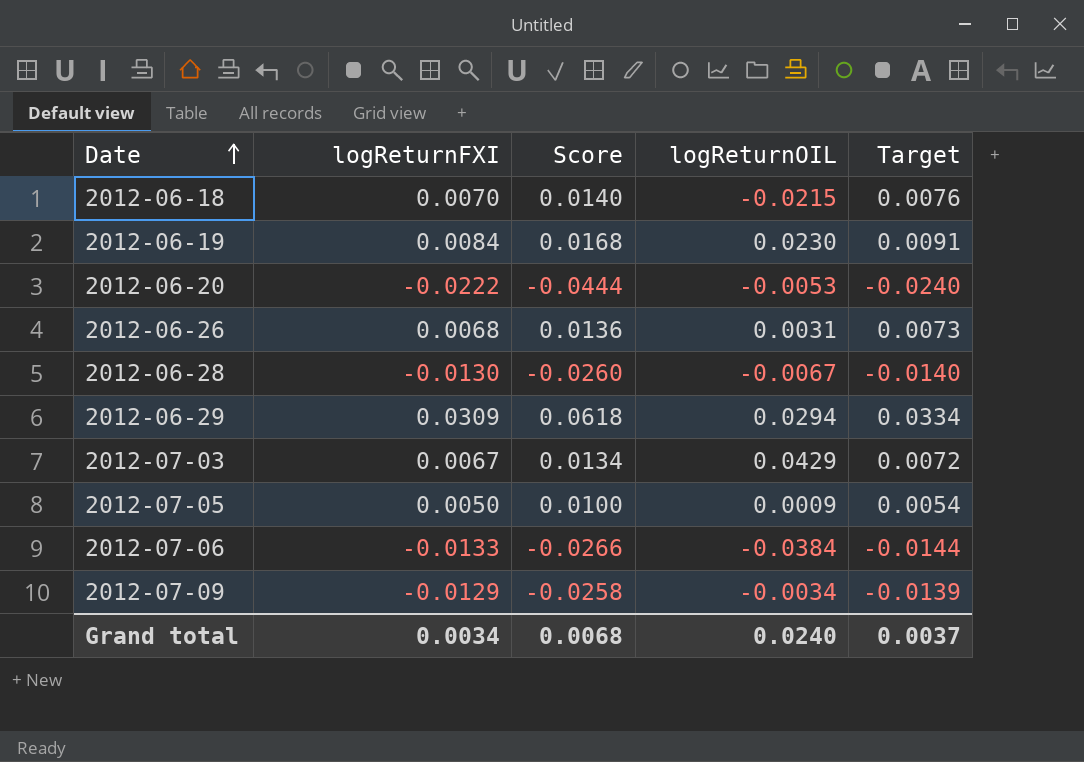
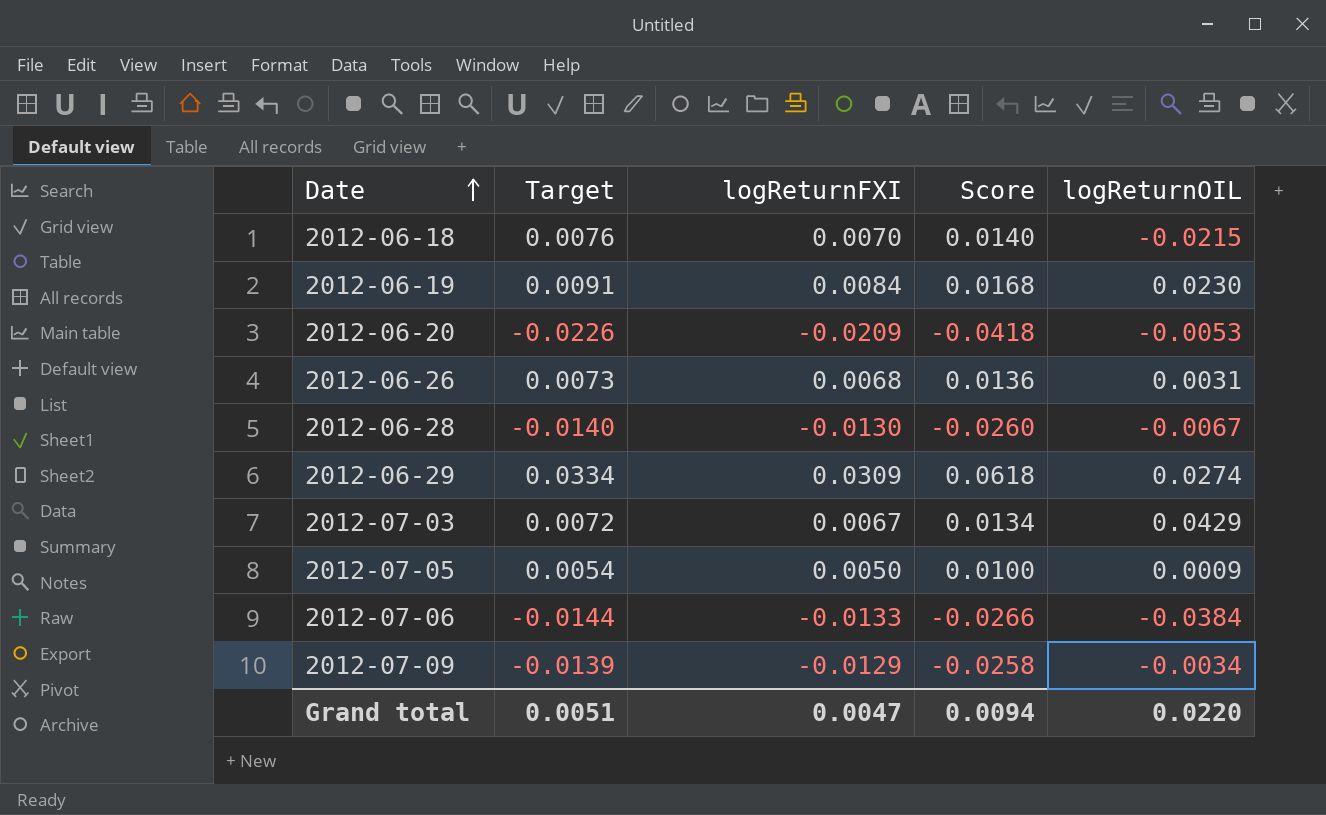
column Target | position: 5 -> 2
2012-06-20 | Target: -0.0240 -> -0.0226
2012-06-20 | logReturnFXI: -0.0222 -> -0.0209
2012-06-20 | Score: -0.0444 -> -0.0418
2012-06-29 | logReturnOIL: 0.0294 -> 0.0274
Grand total | Target: 0.0037 -> 0.0051
Grand total | logReturnFXI: 0.0034 -> 0.0047
Grand total | Score: 0.0068 -> 0.0094
Grand total | logReturnOIL: 0.0240 -> 0.0220

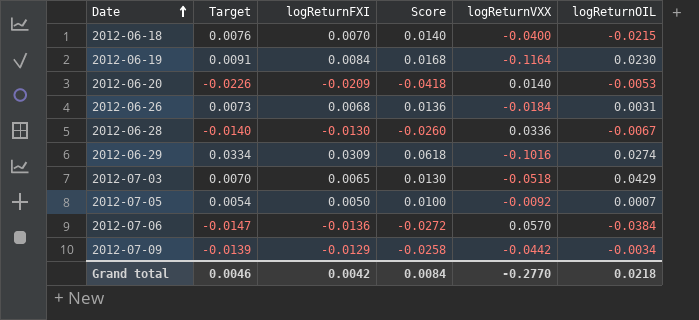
column logReturnVXX | position: none -> 5
2012-07-03 | Target: 0.0072 -> 0.0070
2012-07-03 | logReturnFXI: 0.0067 -> 0.0065
2012-07-03 | Score: 0.0134 -> 0.0130
2012-07-05 | logReturnOIL: 0.0009 -> 0.0007
2012-07-06 | Target: -0.0144 -> -0.0147
2012-07-06 | logReturnFXI: -0.0133 -> -0.0136
2012-07-06 | Score: -0.0266 -> -0.0272
Grand total | Target: 0.0051 -> 0.0046
Grand total | logReturnFXI: 0.0047 -> 0.0042
Grand total | Score: 0.0094 -> 0.0084
Grand total | logReturnOIL: 0.0220 -> 0.0218

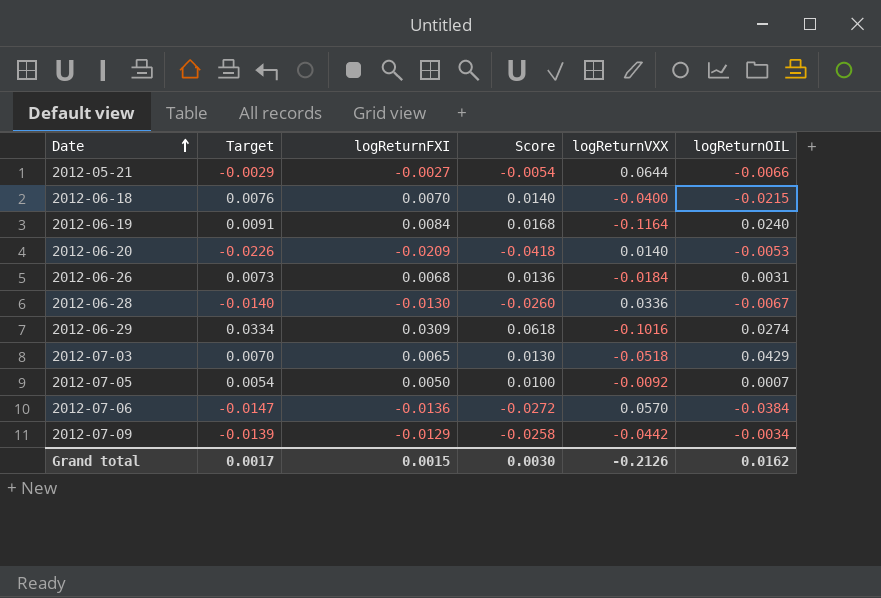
row 2012-05-21: none -> -0.0029 | -0.0027 | -0.0054 | 0.0644 | -0.0066
2012-06-19 | logReturnOIL: 0.0230 -> 0.0240
Grand total | Target: 0.0046 -> 0.0017
Grand total | logReturnFXI: 0.0042 -> 0.0015
Grand total | Score: 0.0084 -> 0.0030
Grand total | logReturnVXX: -0.2770 -> -0.2126
Grand total | logReturnOIL: 0.0218 -> 0.0162

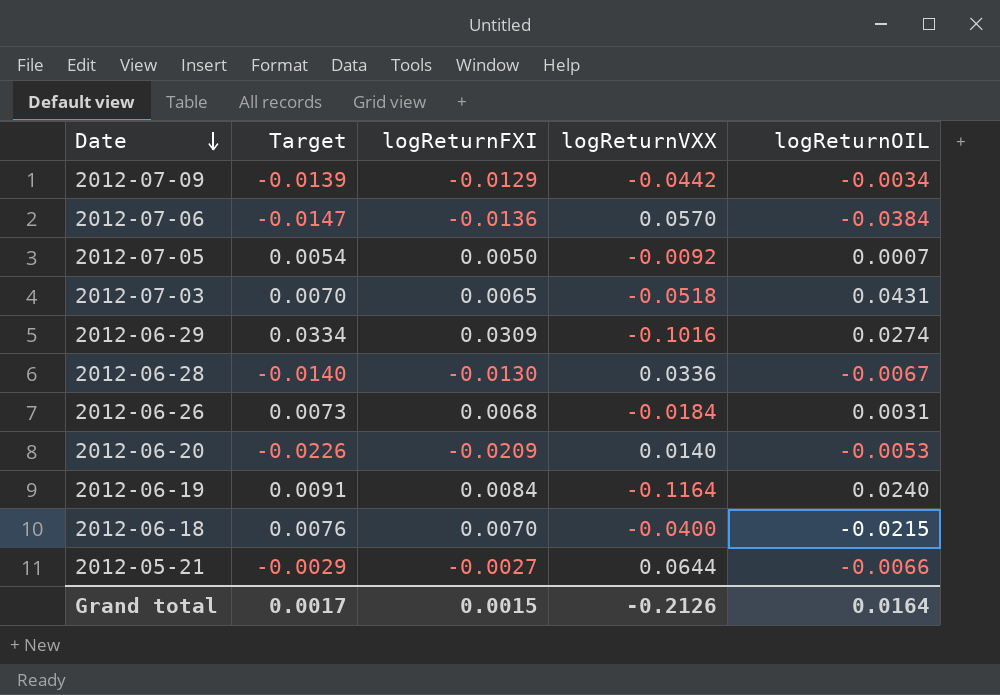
row order: Date ascending -> Date descending
column Score | formula: [logReturnFXI] * 2 -> none
2012-07-03 | logReturnOIL: 0.0429 -> 0.0431
Grand total | logReturnOIL: 0.0162 -> 0.0164

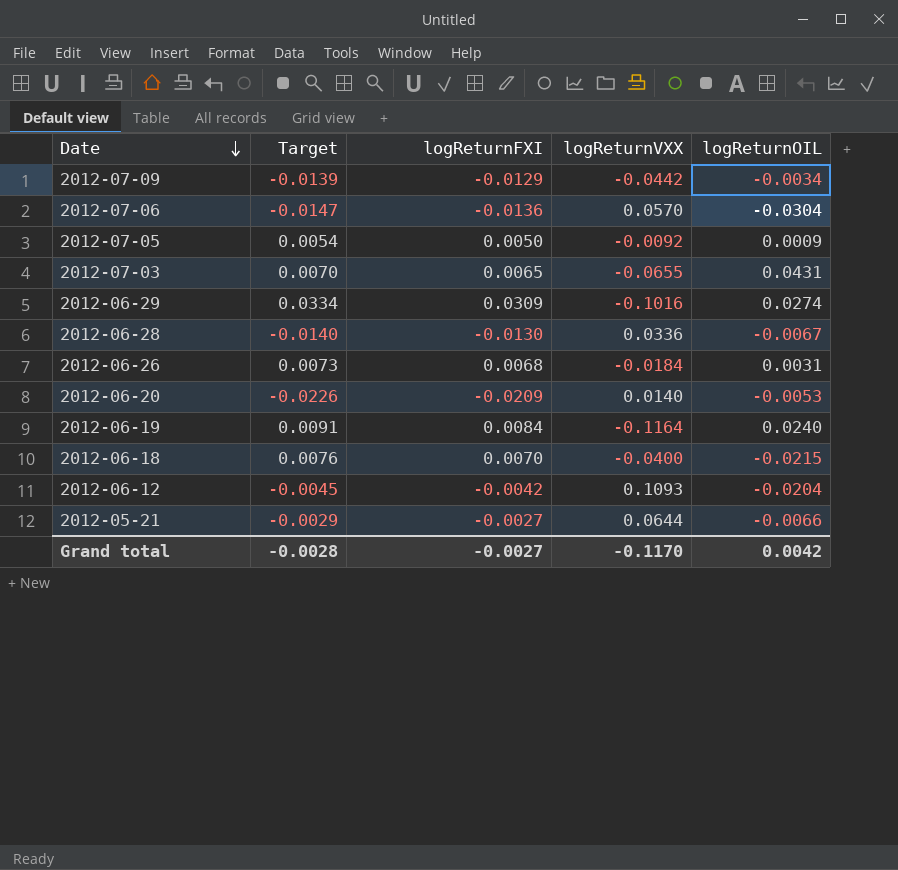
2012-07-06 | logReturnOIL: -0.0384 -> -0.0304
2012-07-05 | logReturnOIL: 0.0007 -> 0.0009
2012-07-03 | logReturnVXX: -0.0518 -> -0.0655
row 2012-06-12: none -> -0.0045 | -0.0042 | 0.1093 | -0.0204
Grand total | Target: 0.0017 -> -0.0028
Grand total | logReturnFXI: 0.0015 -> -0.0027
Grand total | logReturnVXX: -0.2126 -> -0.1170
Grand total | logReturnOIL: 0.0164 -> 0.0042

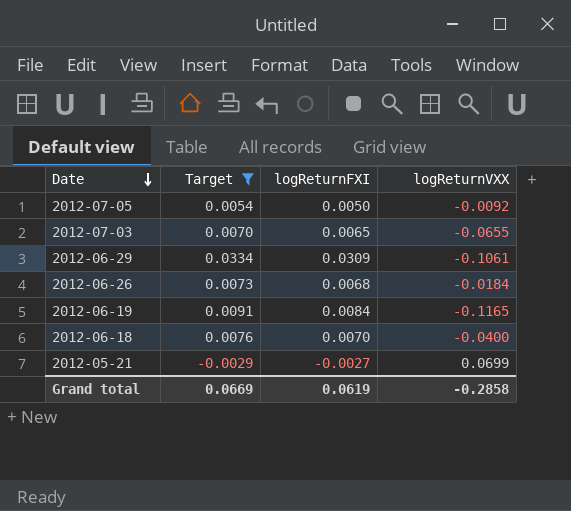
filter: none -> Target >= -0.0029
column logReturnOIL | position: 5 -> none
2012-06-29 | logReturnVXX: -0.1016 -> -0.1061
2012-06-19 | logReturnVXX: -0.1164 -> -0.1165
2012-05-21 | logReturnVXX: 0.0644 -> 0.0699
Grand total | Target: -0.0028 -> 0.0669
Grand total | logReturnFXI: -0.0027 -> 0.0619
Grand total | logReturnVXX: -0.1170 -> -0.2858

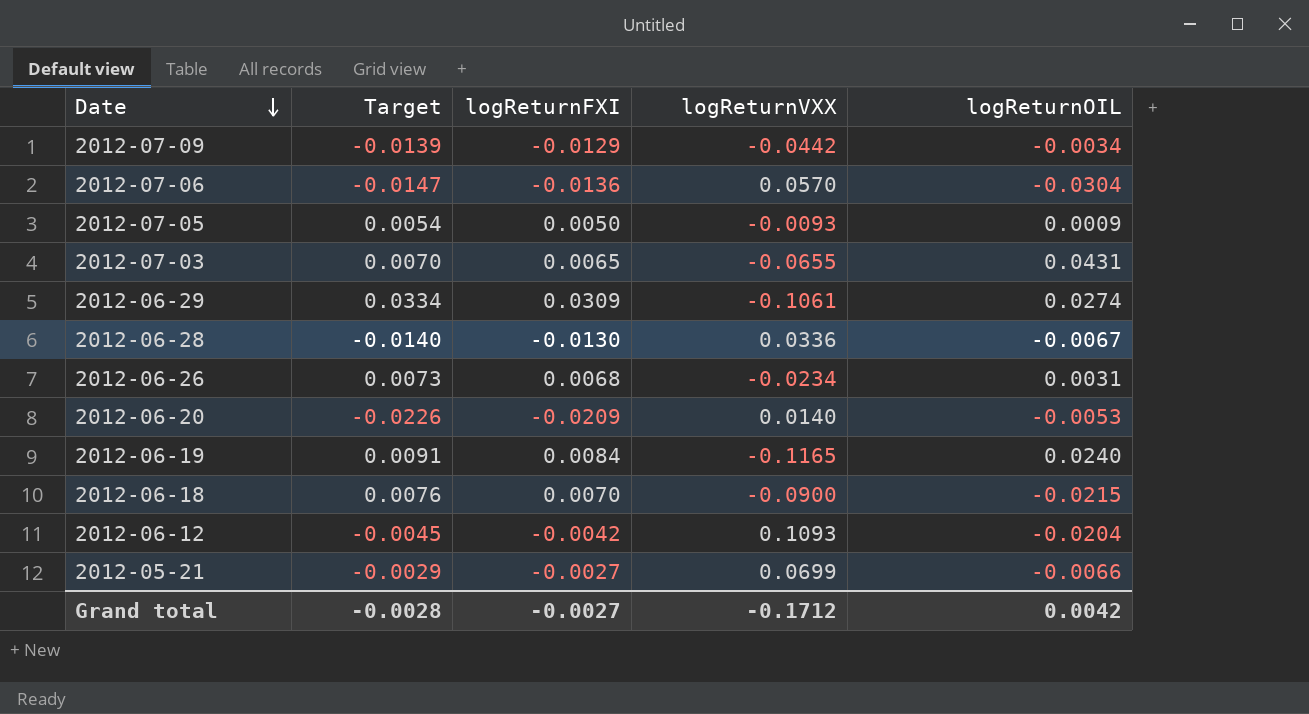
filter: Target >= -0.0029 -> none
column logReturnOIL | position: none -> 5
2012-07-05 | logReturnVXX: -0.0092 -> -0.0093
2012-06-26 | logReturnVXX: -0.0184 -> -0.0234
2012-06-18 | logReturnVXX: -0.0400 -> -0.0900
Grand total | Target: 0.0669 -> -0.0028
Grand total | logReturnFXI: 0.0619 -> -0.0027
Grand total | logReturnVXX: -0.2858 -> -0.1712

